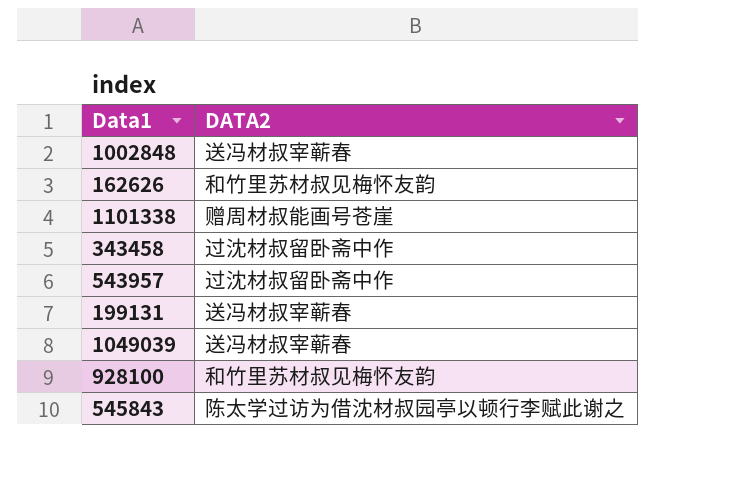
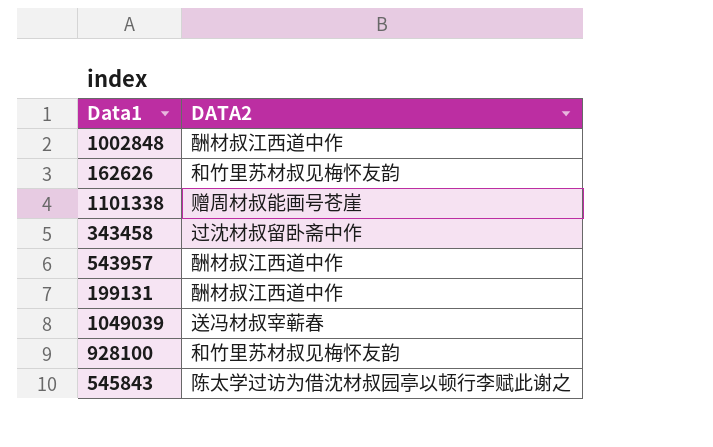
1002848 | DATA2: 送冯材叔宰蕲春 -> 酬材叔江西道中作
543957 | DATA2: 过沈材叔留卧斋中作 -> 酬材叔江西道中作
199131 | DATA2: 送冯材叔宰蕲春 -> 酬材叔江西道中作

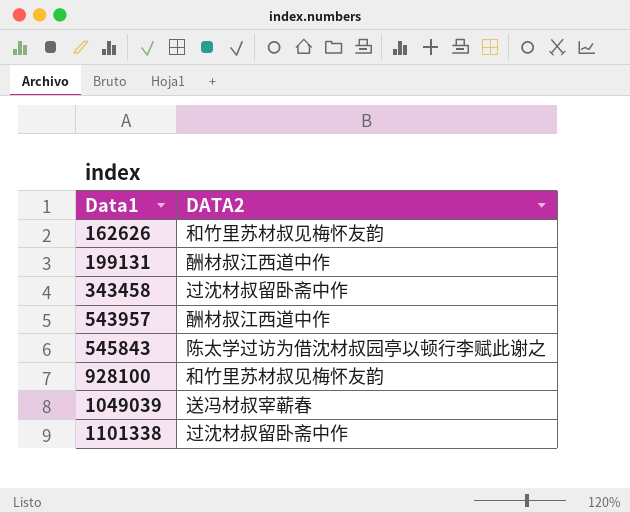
row order: none -> Data1 ascending
row 1002848: 酬材叔江西道中作 -> none
1101338 | DATA2: 赠周材叔能画号苍崖 -> 过沈材叔留卧斋中作

